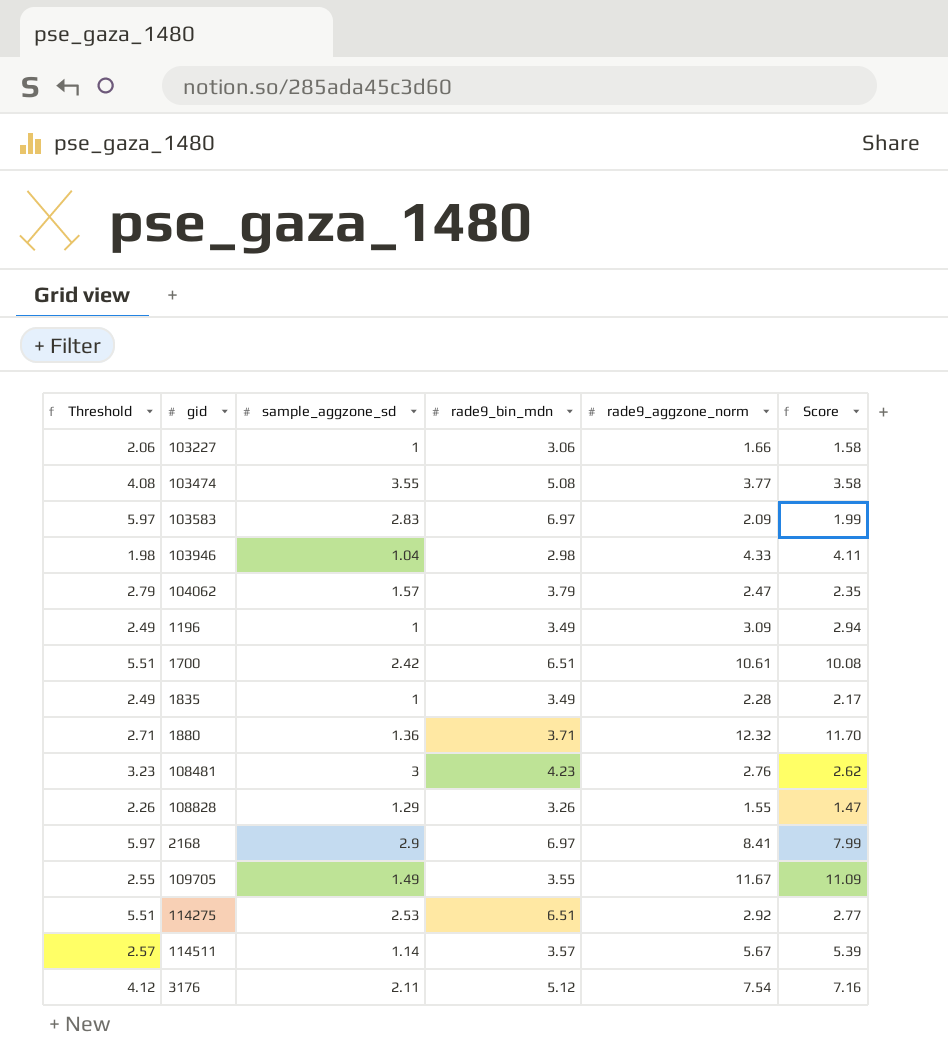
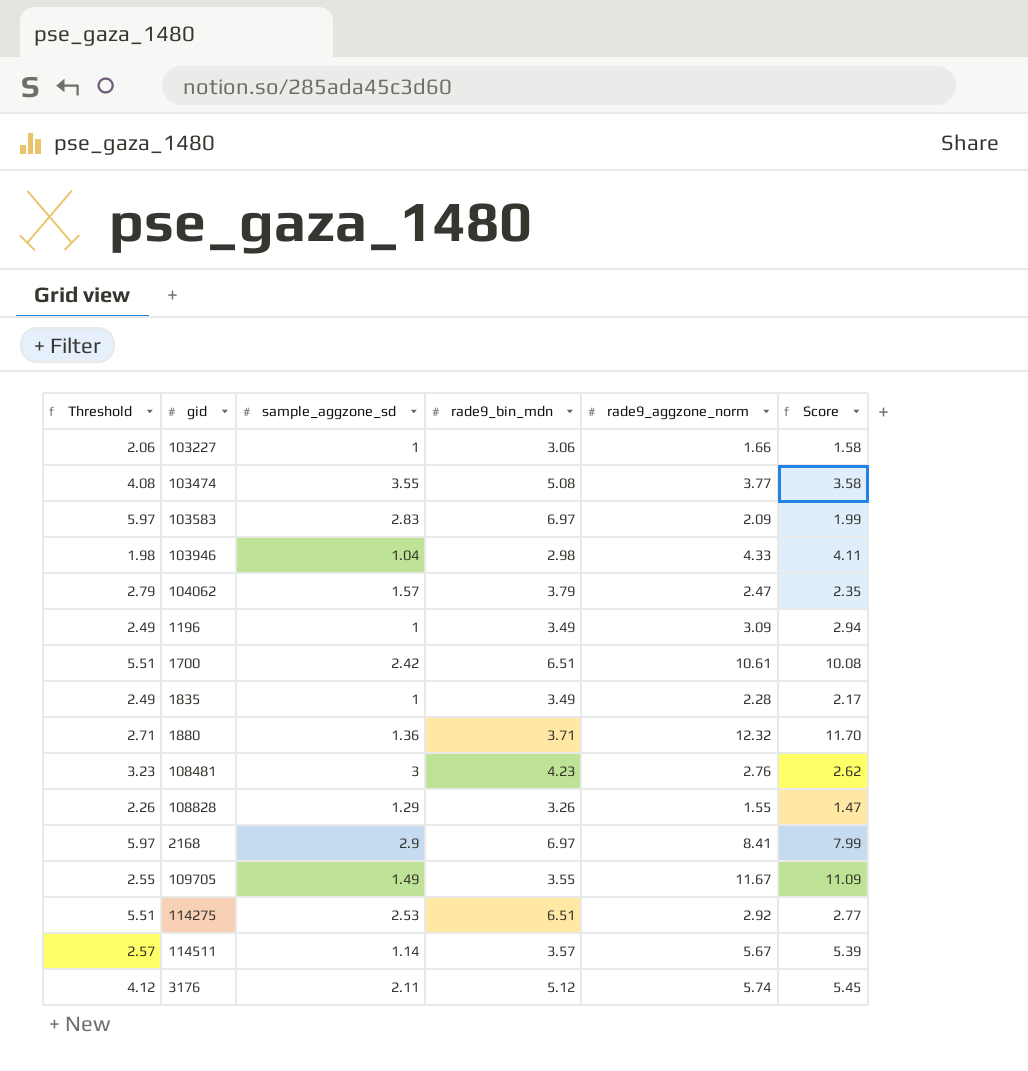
3176 | rade9_aggzone_norm: 7.54 -> 5.74
3176 | Score: 7.16 -> 5.45

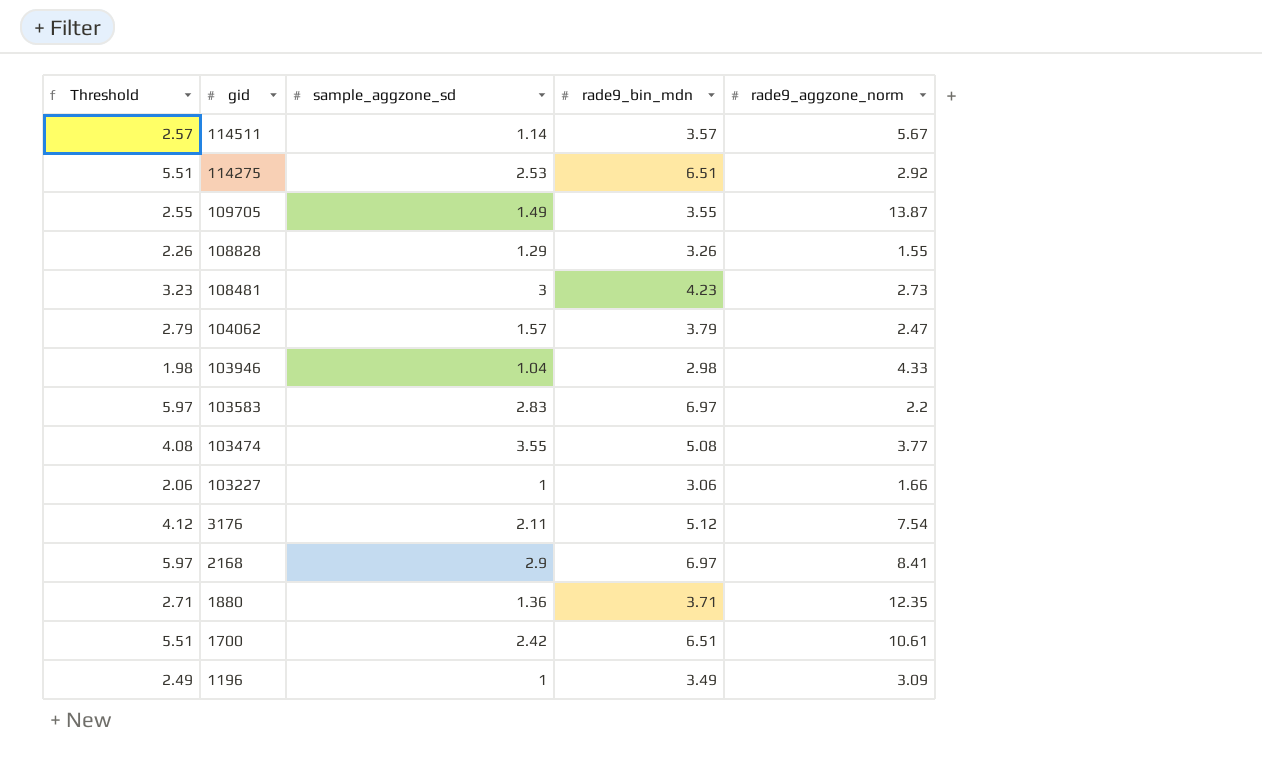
row order: none -> gid descending
column Score | formula: [rade9_aggzone_norm] * 0.95 -> none
row 1835: 2.49 | 1 | 3.49 | 2.28 | 2.17 -> none
109705 | rade9_aggzone_norm: 11.67 -> 13.87
108481 | rade9_aggzone_norm: 2.76 -> 2.73
103583 | rade9_aggzone_norm: 2.09 -> 2.2
3176 | rade9_aggzone_norm: 5.74 -> 7.54
1880 | rade9_aggzone_norm: 12.32 -> 12.35

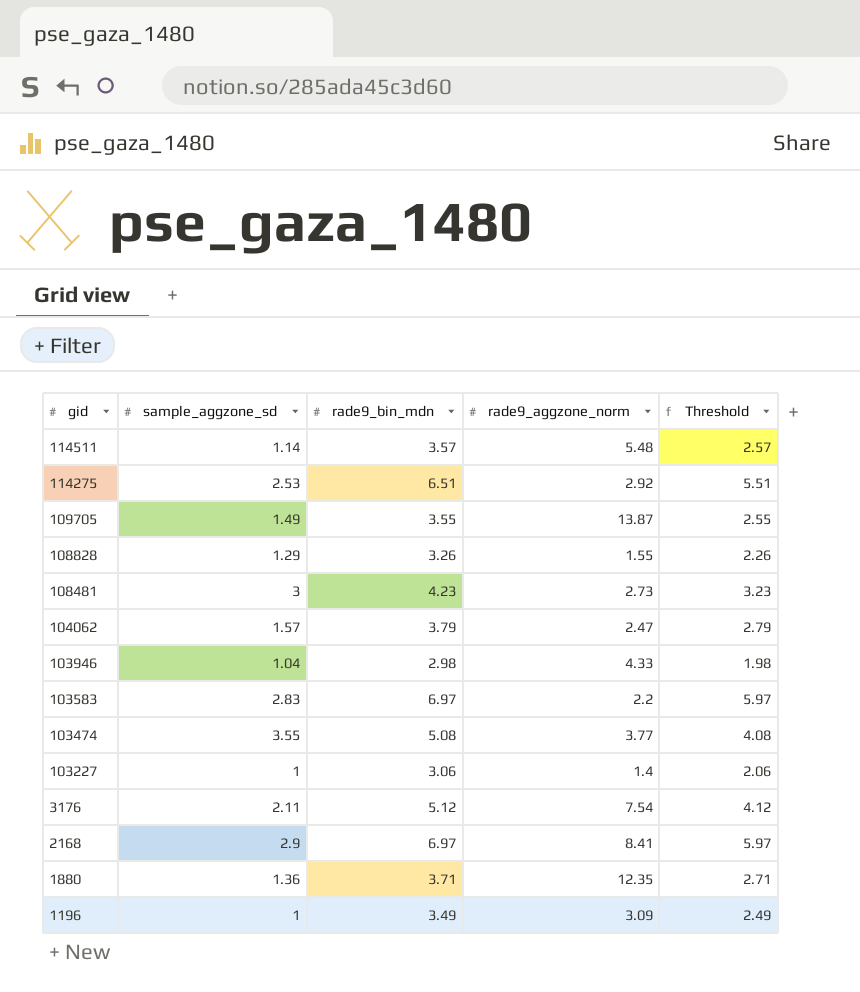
column Threshold | position: 1 -> 5
row 1700: 5.51 | 2.42 | 6.51 | 10.61 -> none
114511 | rade9_aggzone_norm: 5.67 -> 5.48
103227 | rade9_aggzone_norm: 1.66 -> 1.4

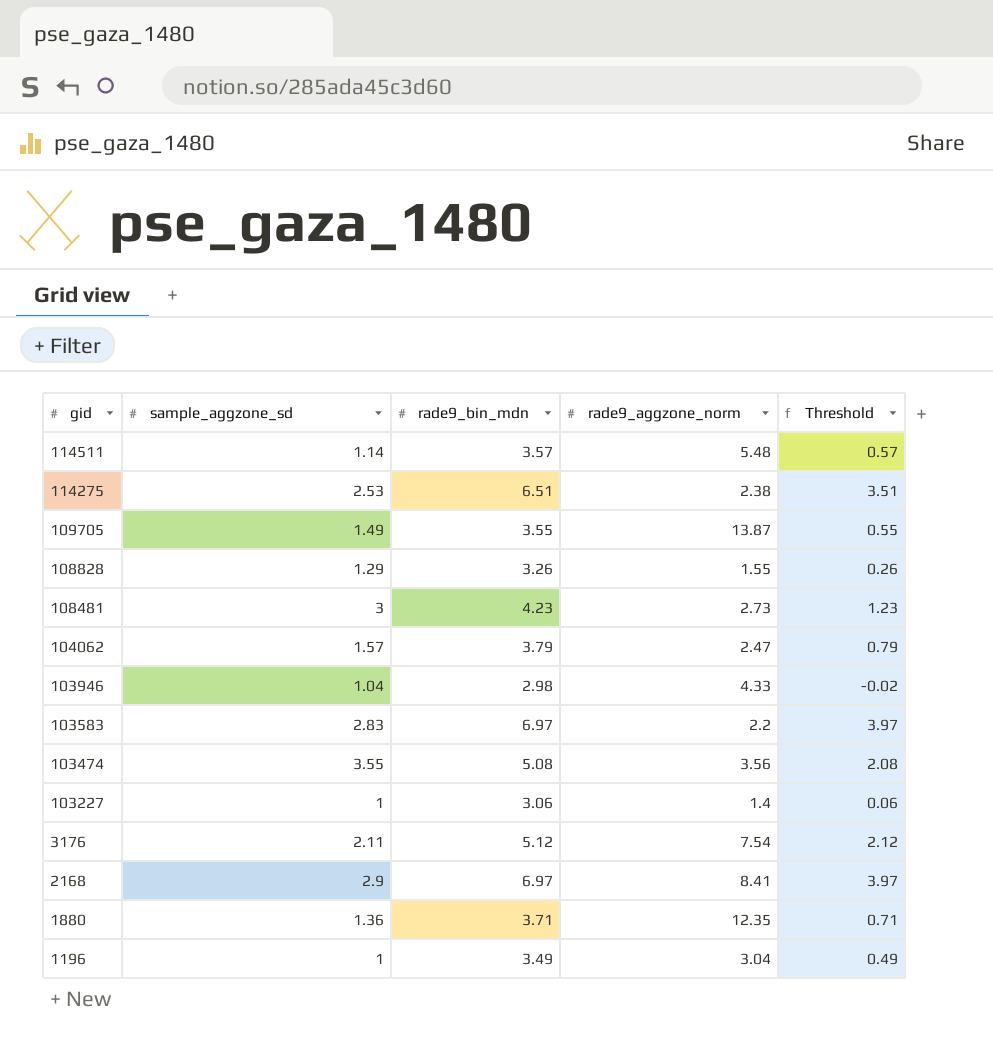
column Threshold | formula: [rade9_bin_mdn] - 1 -> [rade9_bin_mdn] - 3
114275 | rade9_aggzone_norm: 2.92 -> 2.38
103474 | rade9_aggzone_norm: 3.77 -> 3.56
1196 | rade9_aggzone_norm: 3.09 -> 3.04

